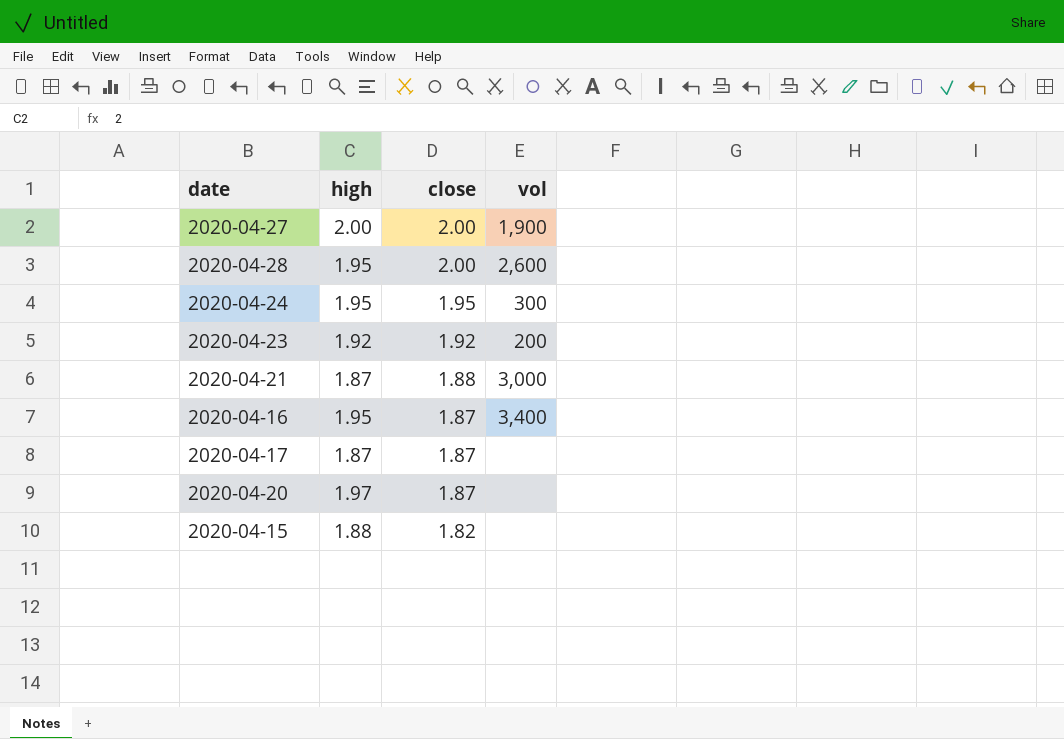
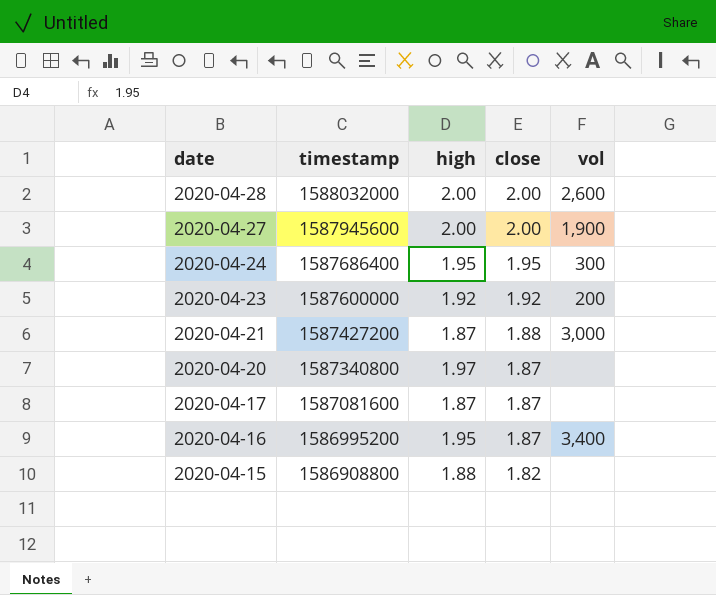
row order: close descending -> date descending
column timestamp | position: none -> 2
2020-04-28 | high: 1.95 -> 2.00

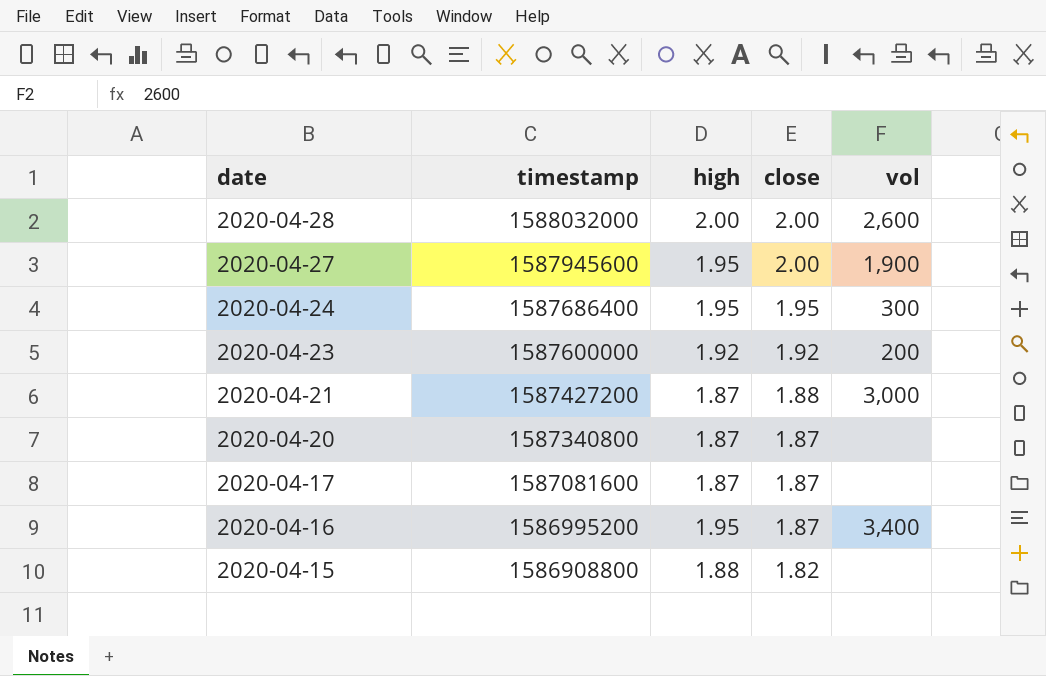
2020-04-27 | high: 2.00 -> 1.95
2020-04-20 | high: 1.97 -> 1.87

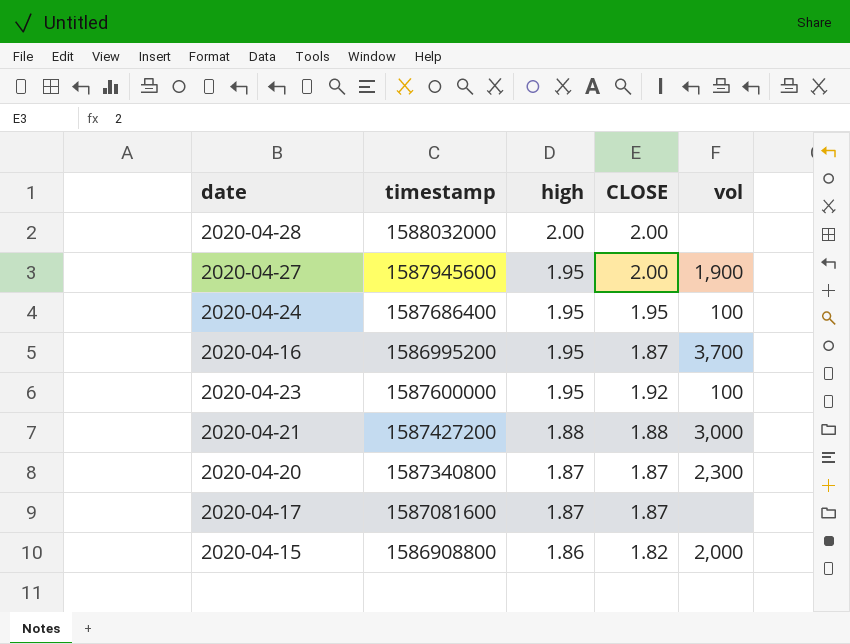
row order: date descending -> high descending
column name: close -> CLOSE
2020-04-28 | vol: 2,600 -> none
2020-04-24 | vol: 300 -> 100
2020-04-16 | vol: 3,400 -> 3,700
2020-04-23 | high: 1.92 -> 1.95
2020-04-23 | vol: 200 -> 100
2020-04-21 | high: 1.87 -> 1.88
2020-04-20 | vol: none -> 2,300
2020-04-15 | high: 1.88 -> 1.86
2020-04-15 | vol: none -> 2,000

